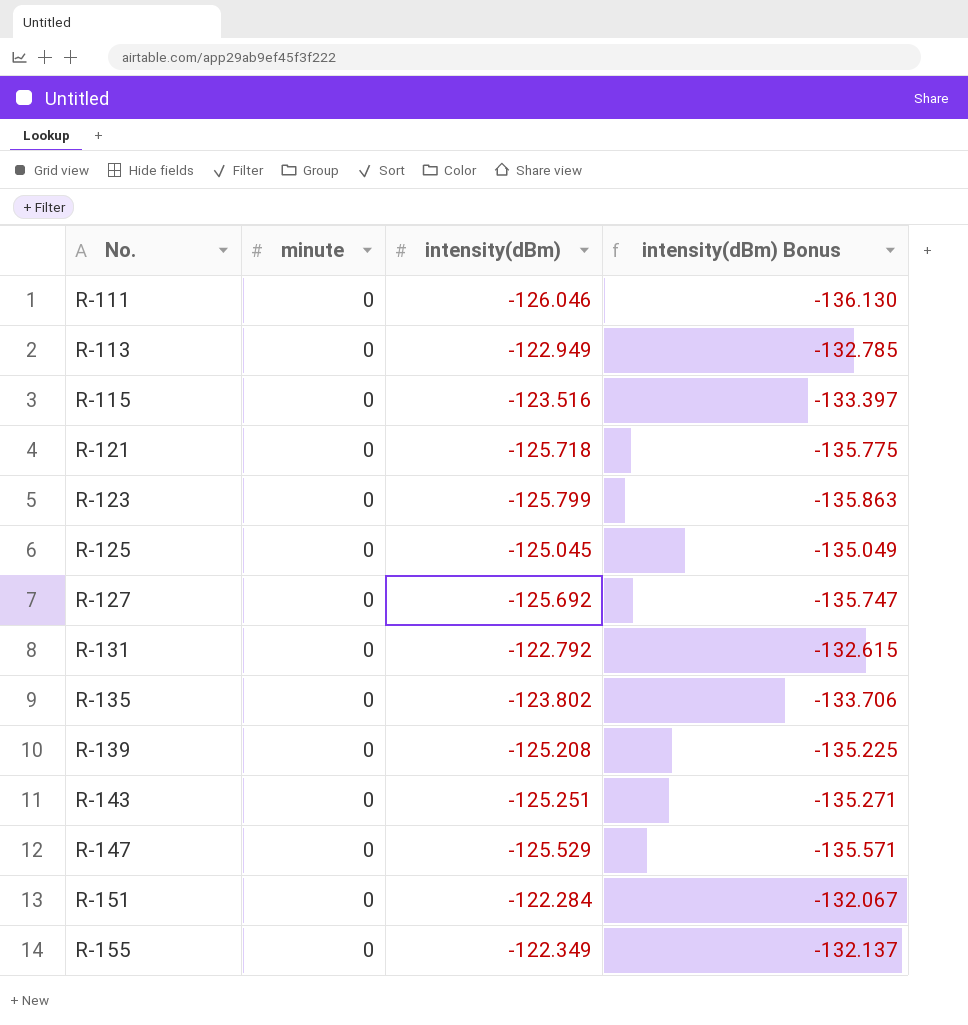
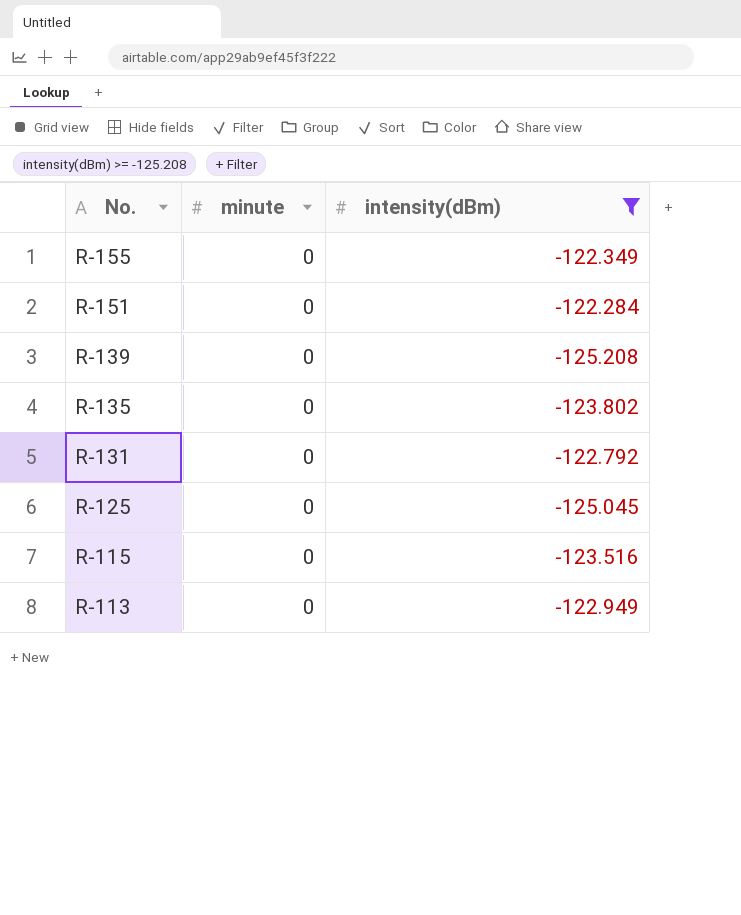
filter: none -> intensity(dBm) >= -125.208
row order: No. ascending -> No. descending
column intensity(dBm) Bonus | formula: [intensity(dBm)] * 1.08 -> none

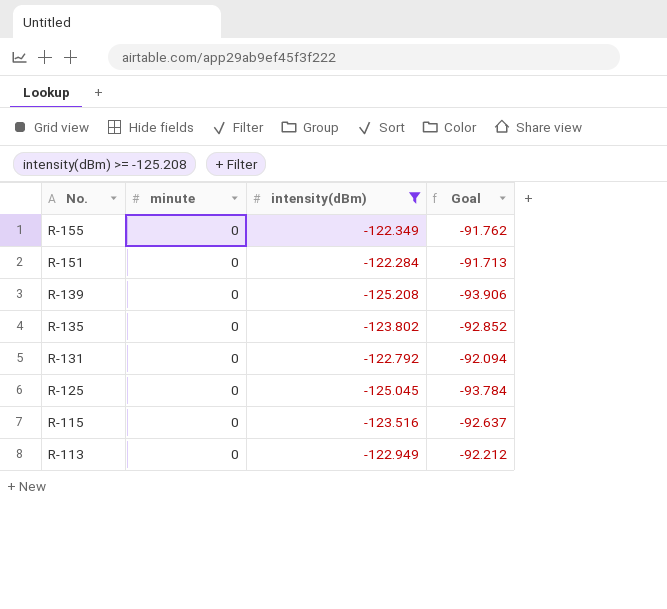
column Goal | formula: none -> [intensity(dBm)] * 0.75

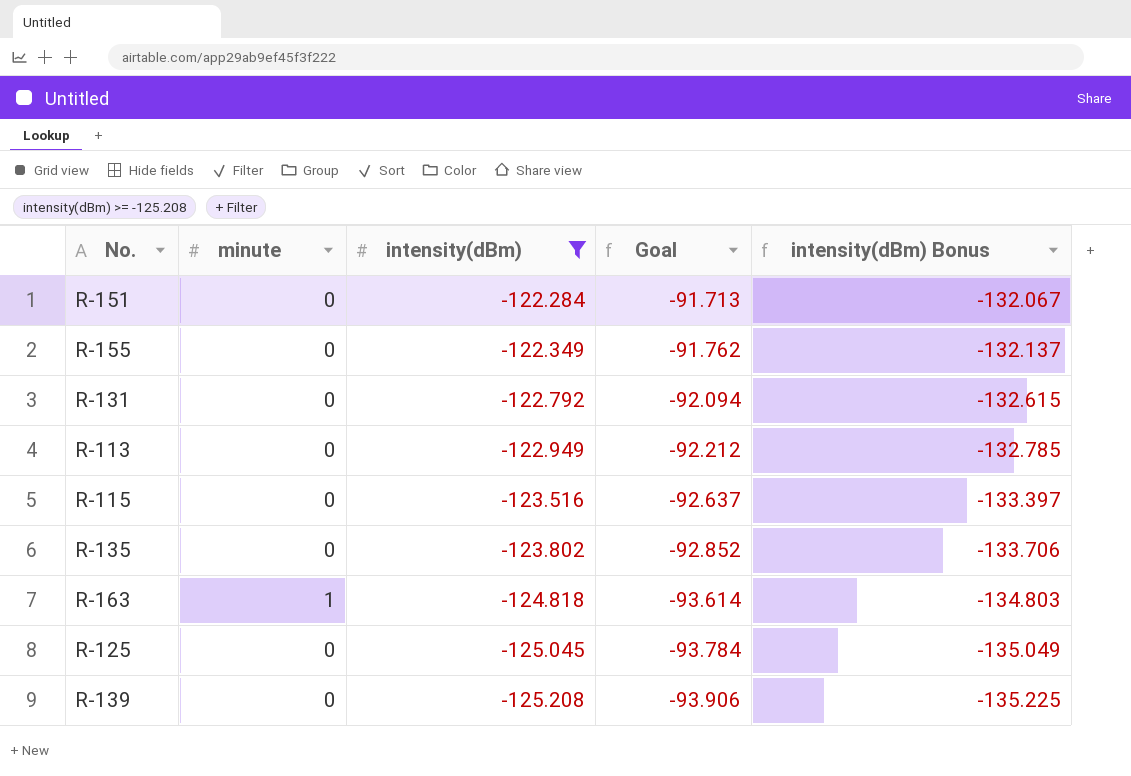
row order: No. descending -> intensity(dBm) descending
column intensity(dBm) Bonus | formula: none -> [intensity(dBm)] * 1.08
row R-163: none -> 1 | -124.818 | -93.614 | -134.803

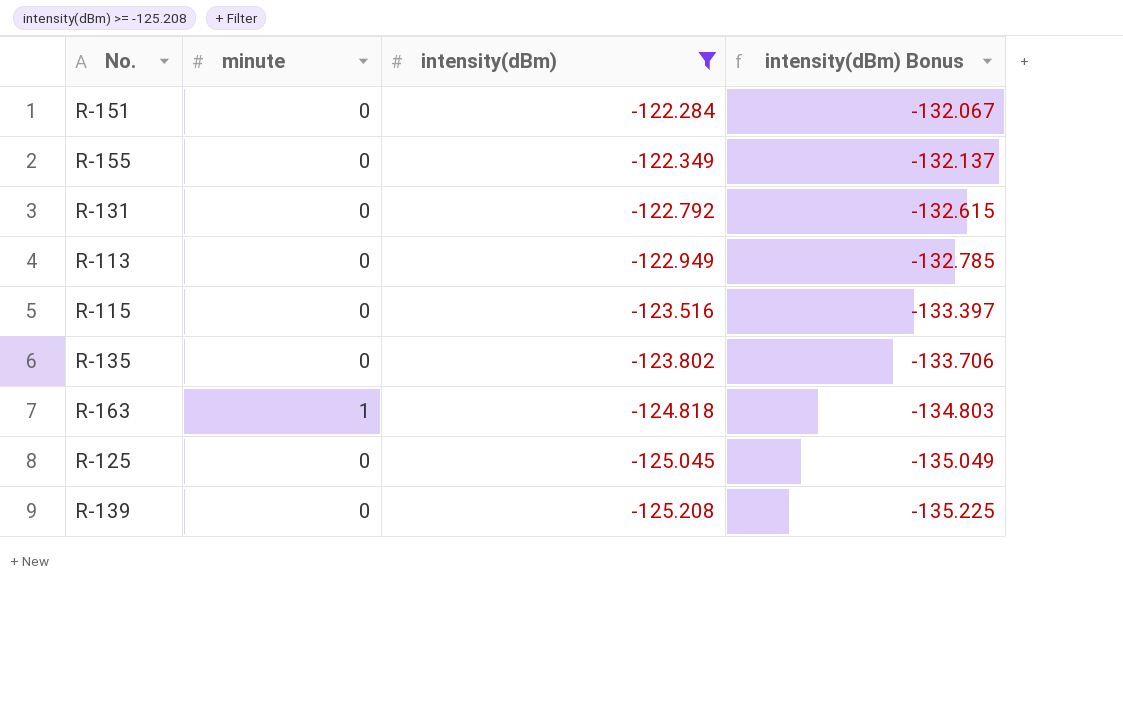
column Goal | formula: [intensity(dBm)] * 0.75 -> none

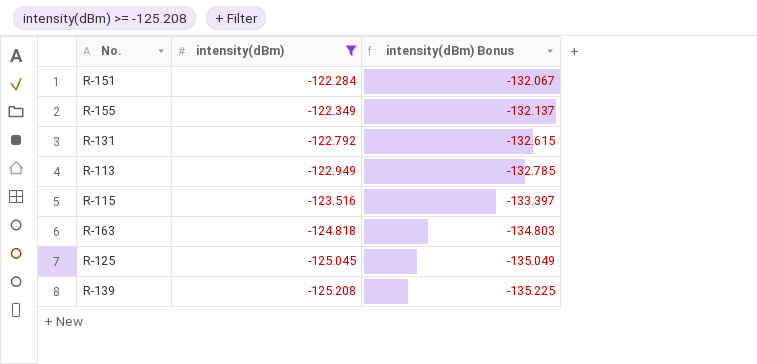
column minute | position: 2 -> none
row R-135: 0 | -123.802 | -133.706 -> none

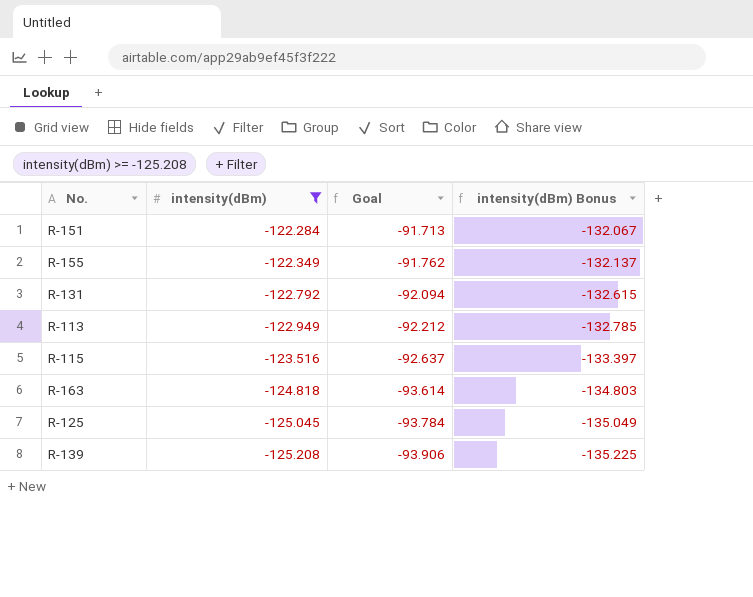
column Goal | formula: none -> [intensity(dBm)] * 0.75

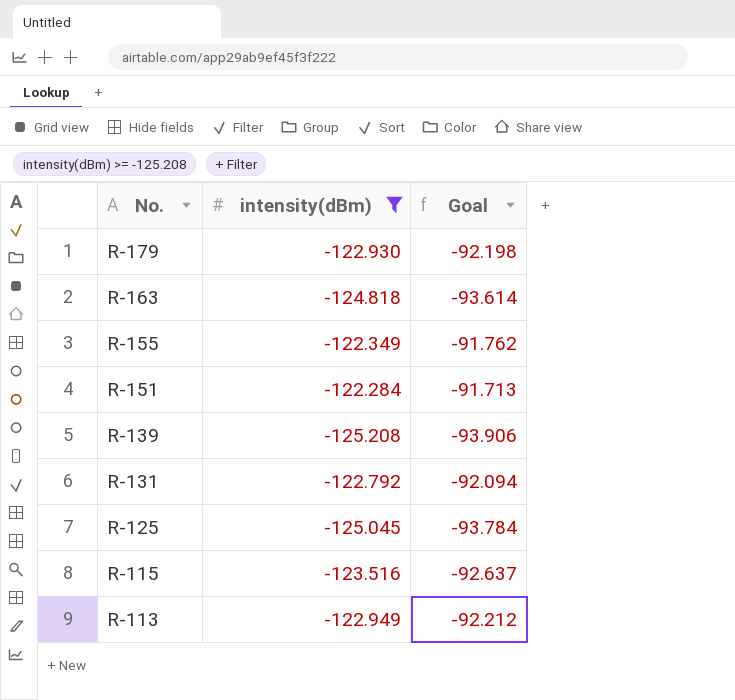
row order: intensity(dBm) descending -> No. descending
column intensity(dBm) Bonus | formula: [intensity(dBm)] * 1.08 -> none
row R-179: none -> -122.930 | -92.198

